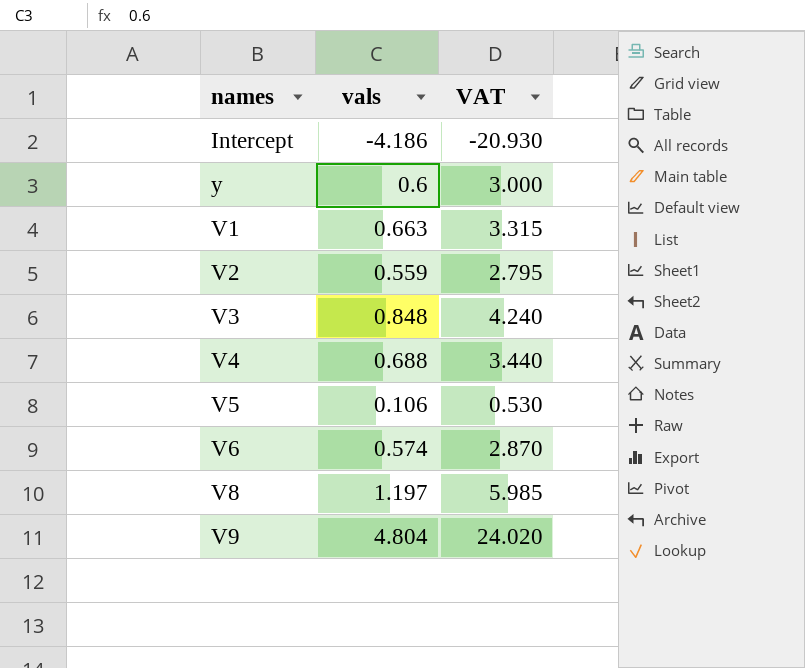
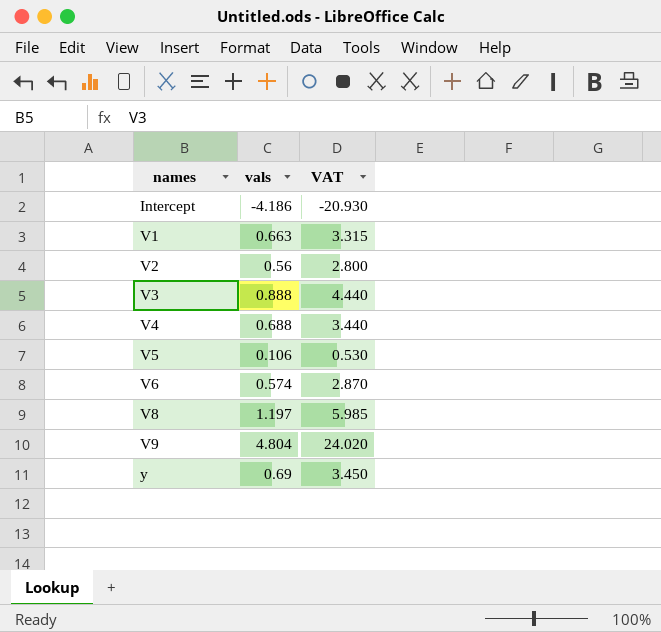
row order: none -> names ascending
V2 | vals: 0.559 -> 0.56
V2 | VAT: 2.795 -> 2.800
V3 | vals: 0.848 -> 0.888
V3 | VAT: 4.240 -> 4.440
y | vals: 0.6 -> 0.69
y | VAT: 3.000 -> 3.450

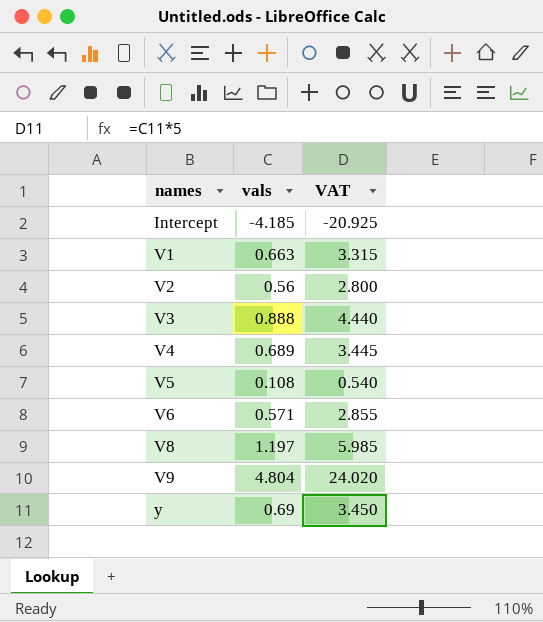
Intercept | vals: -4.186 -> -4.185
Intercept | VAT: -20.930 -> -20.925
V4 | vals: 0.688 -> 0.689
V4 | VAT: 3.440 -> 3.445
V5 | vals: 0.106 -> 0.108
V5 | VAT: 0.530 -> 0.540
V6 | vals: 0.574 -> 0.571
V6 | VAT: 2.870 -> 2.855

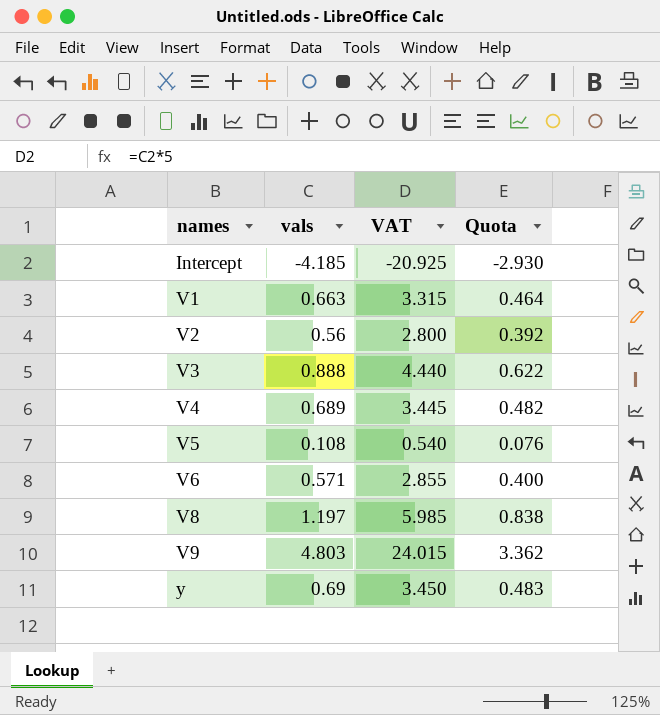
column Quota | formula: none -> [vals] * 0.7
V9 | vals: 4.804 -> 4.803
V9 | VAT: 24.020 -> 24.015

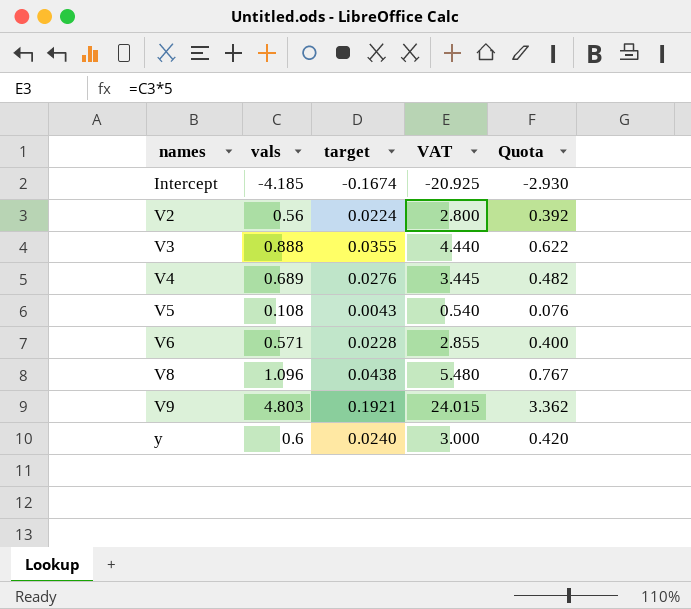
column target | formula: none -> [vals] * 0.04
row V1: 0.663 | 3.315 | 0.464 -> none
V8 | vals: 1.197 -> 1.096
V8 | VAT: 5.985 -> 5.480
V8 | Quota: 0.838 -> 0.767
y | vals: 0.69 -> 0.6
y | VAT: 3.450 -> 3.000
y | Quota: 0.483 -> 0.420

